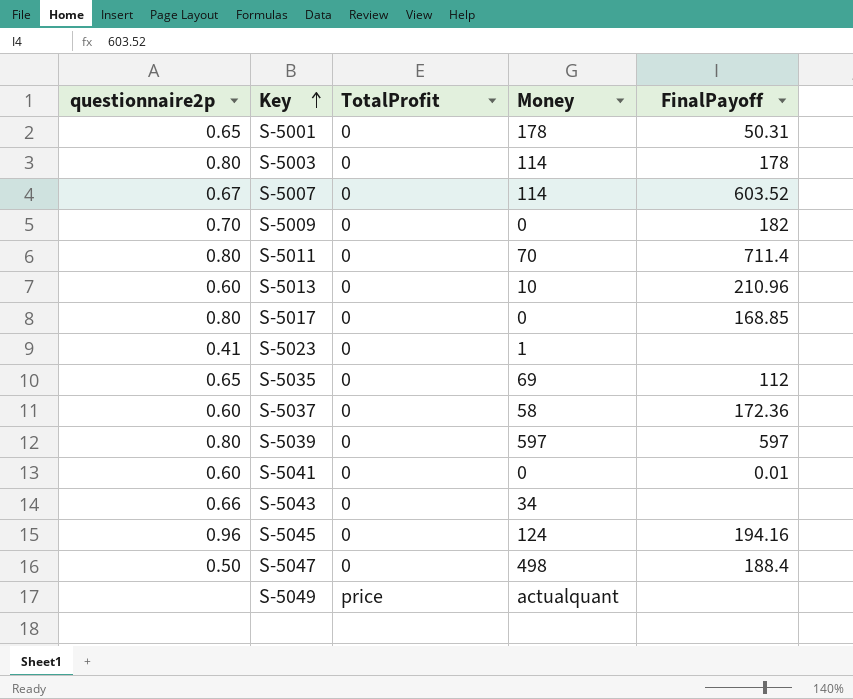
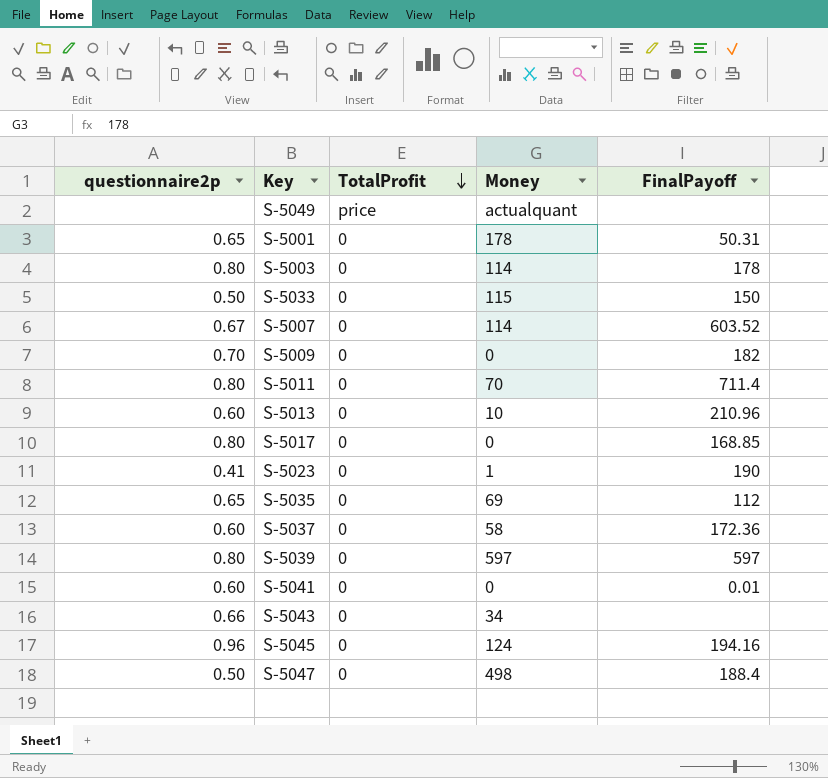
row order: Key ascending -> TotalProfit descending
row S-5033: none -> 0.50 | 0 | 115 | 150
S-5023 | FinalPayoff: none -> 190

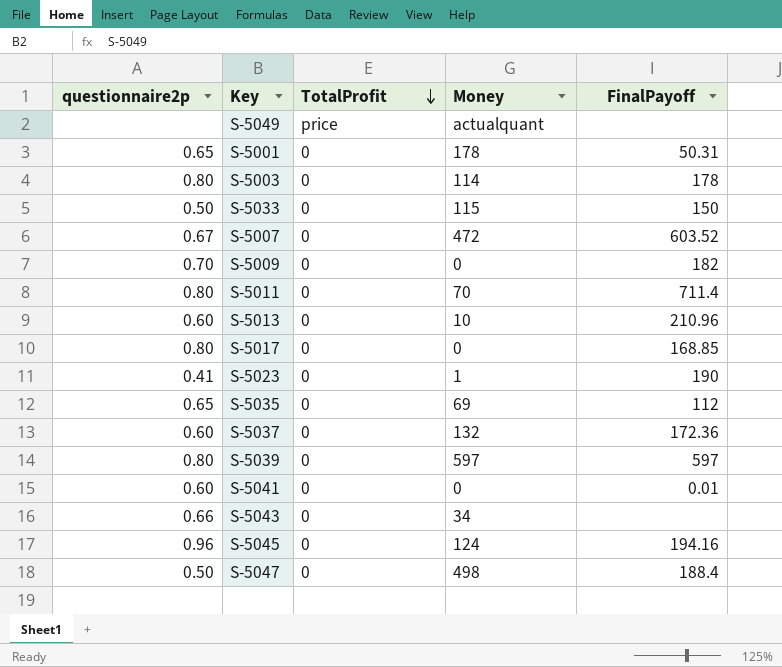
S-5007 | Money: 114 -> 472
S-5037 | Money: 58 -> 132

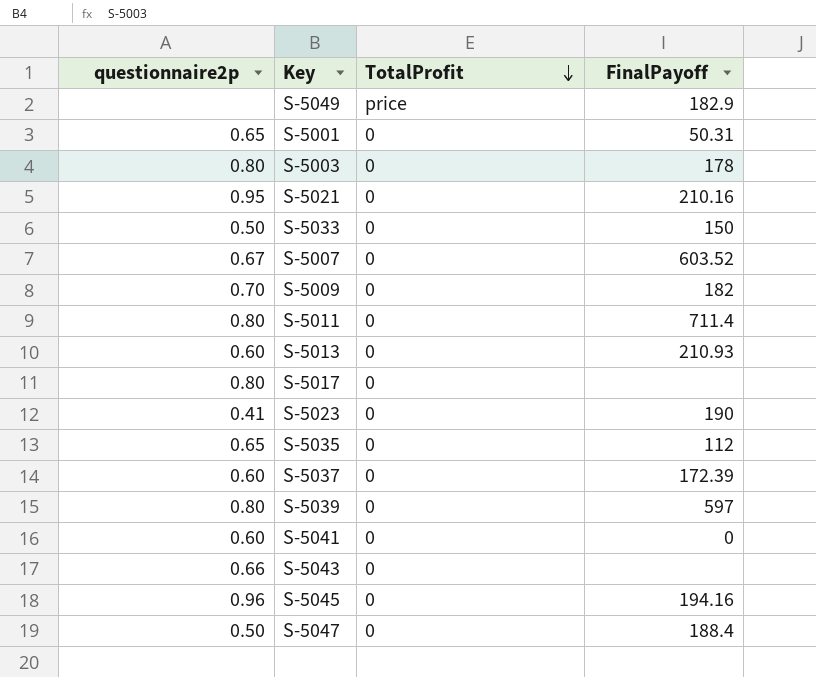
column Money | position: 4 -> none
S-5049 | FinalPayoff: none -> 182.9
row S-5021: none -> 0.95 | 0 | 210.16
S-5013 | FinalPayoff: 210.96 -> 210.93
S-5017 | FinalPayoff: 168.85 -> none
S-5037 | FinalPayoff: 172.36 -> 172.39
S-5041 | FinalPayoff: 0.01 -> 0

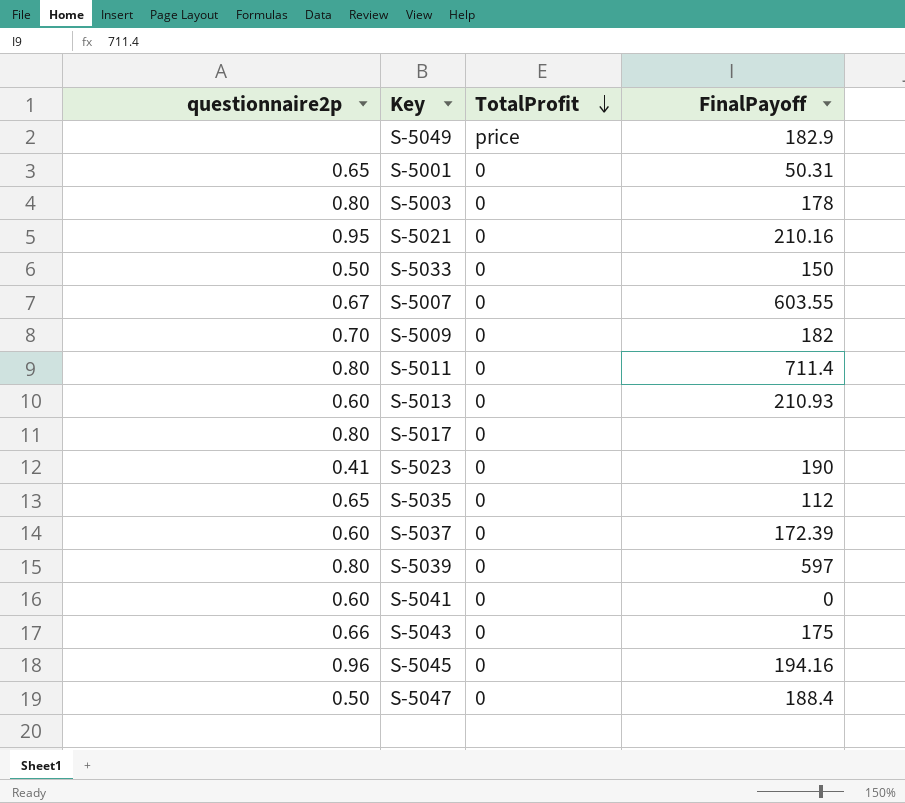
S-5007 | FinalPayoff: 603.52 -> 603.55
S-5043 | FinalPayoff: none -> 175

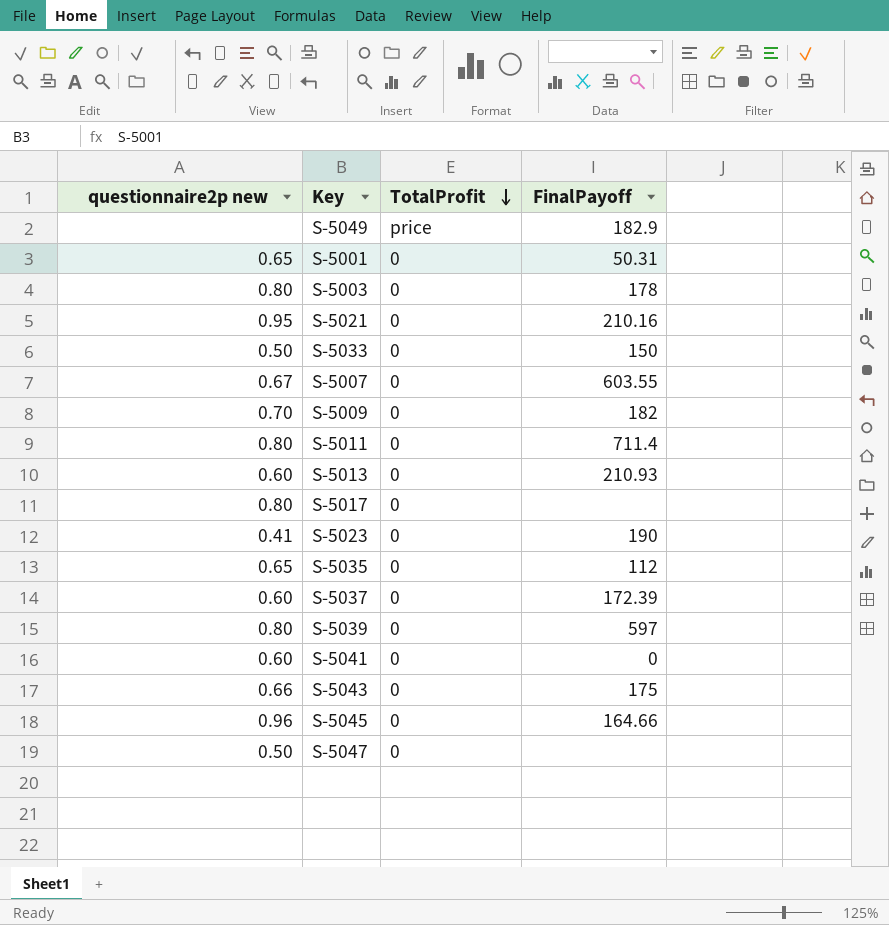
column name: questionnaire2p -> questionnaire2p new
S-5045 | FinalPayoff: 194.16 -> 164.66
S-5047 | FinalPayoff: 188.4 -> none

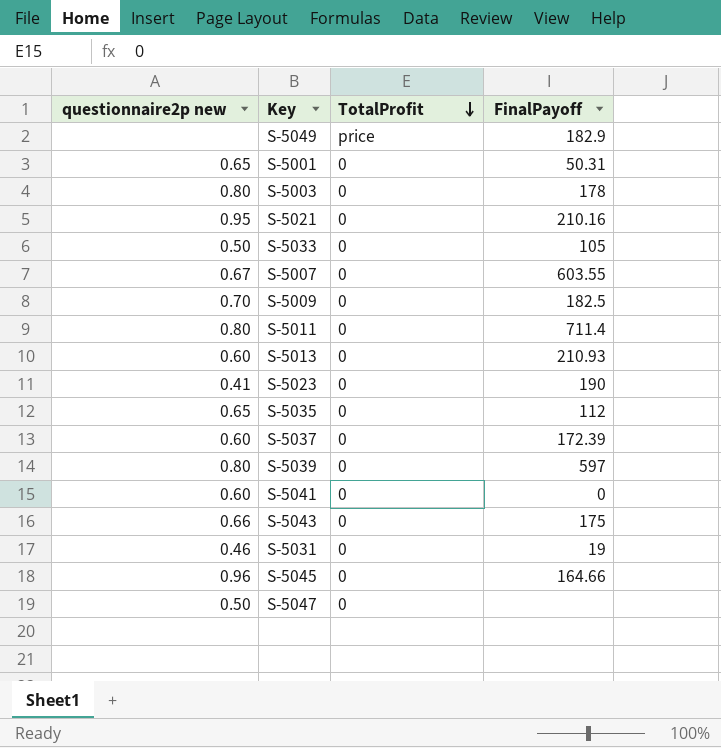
row S-5017: 0.80 | 0 | none -> none
S-5033 | FinalPayoff: 150 -> 105
S-5009 | FinalPayoff: 182 -> 182.5
row S-5031: none -> 0.46 | 0 | 19

